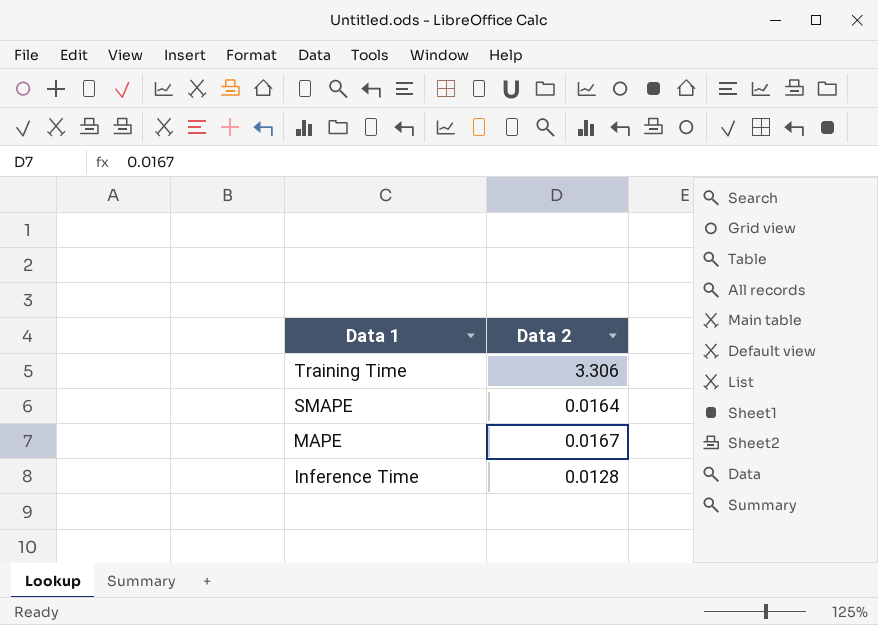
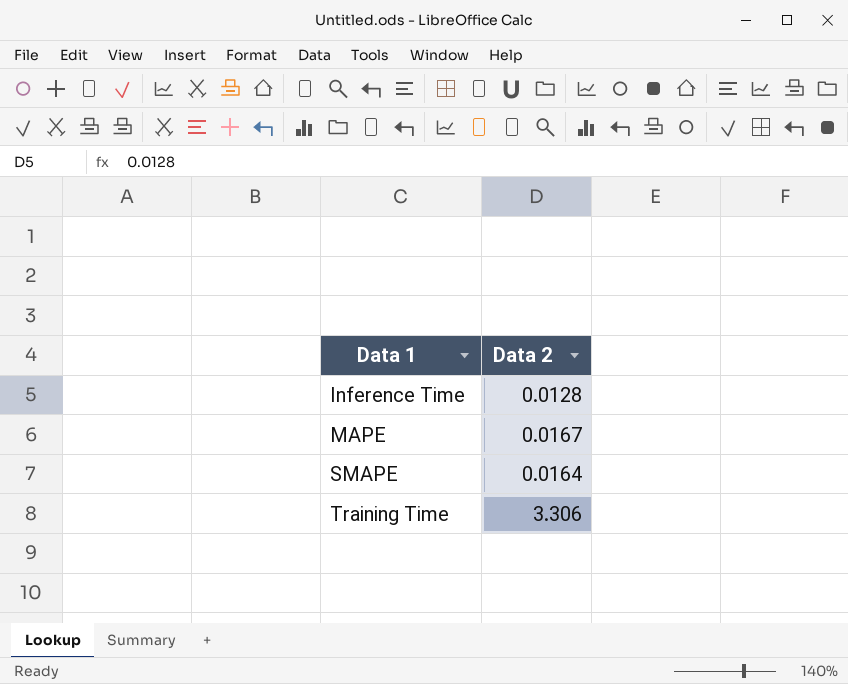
row order: Data 1 descending -> Data 1 ascending

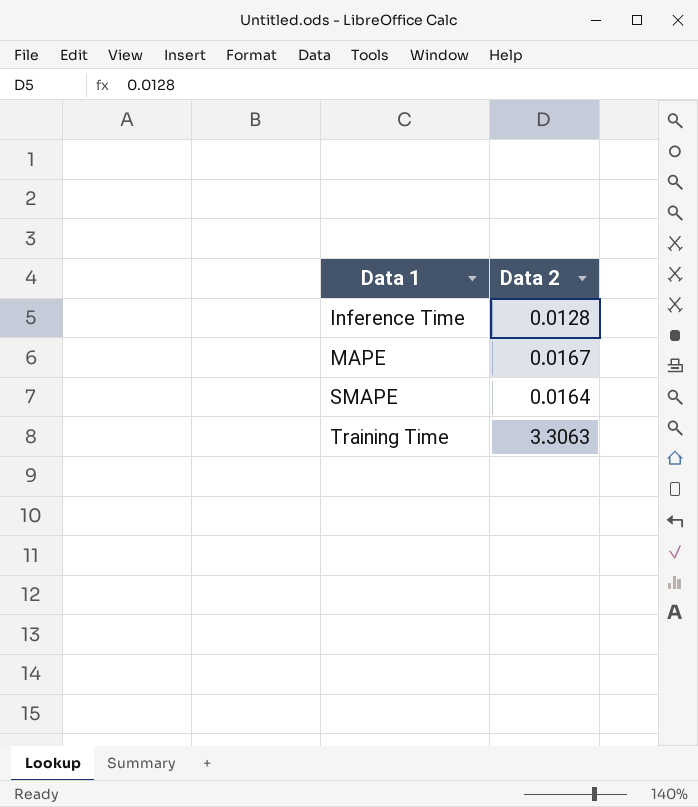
Training Time | Data 2: 3.306 -> 3.3063

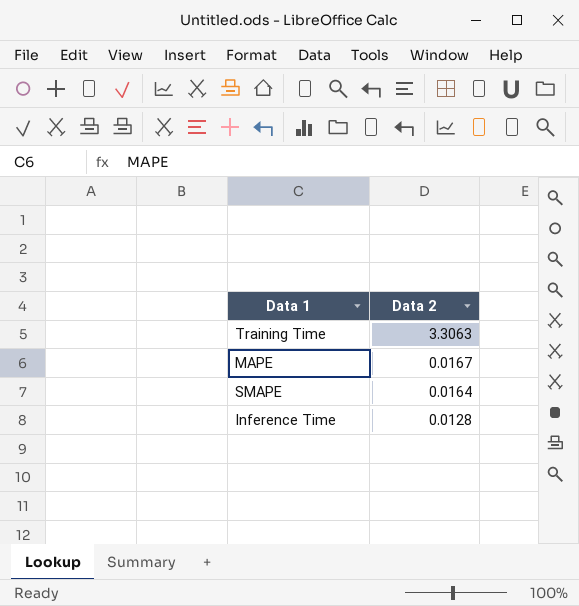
row order: Data 1 ascending -> Data 2 descending

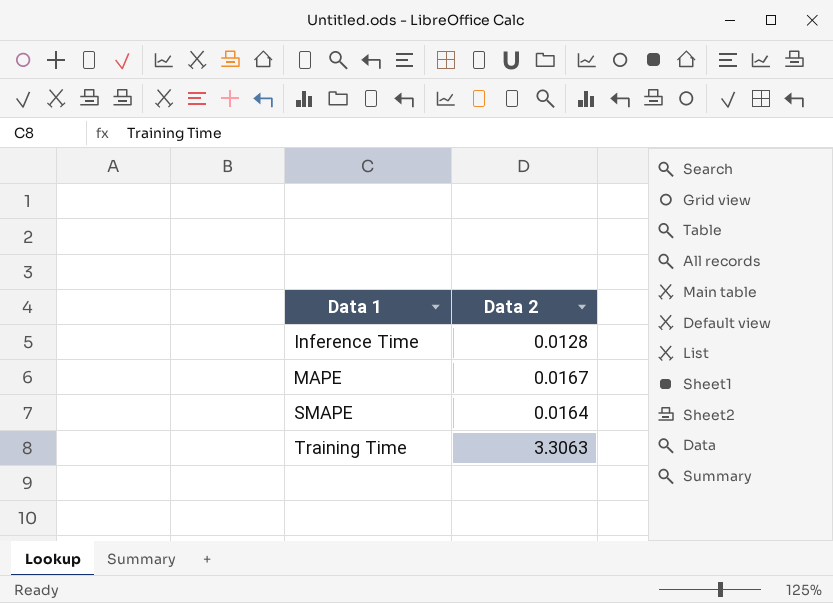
row order: Data 2 descending -> Data 1 ascending

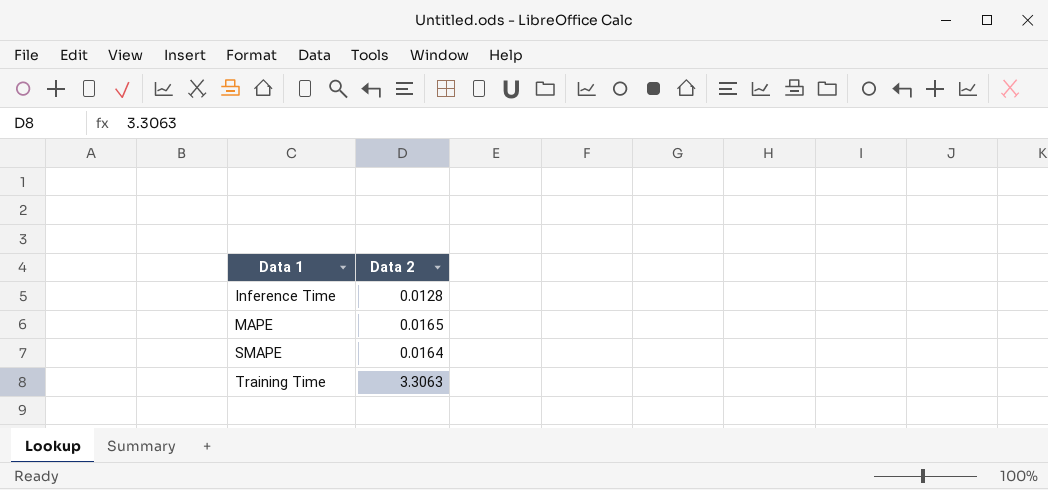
MAPE | Data 2: 0.0167 -> 0.0165

